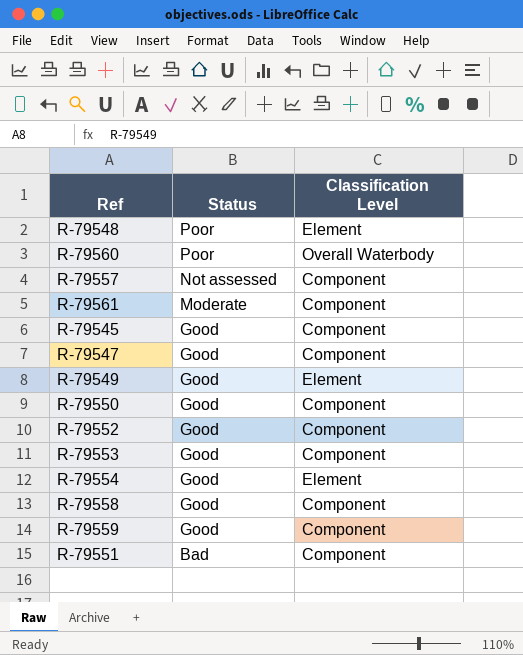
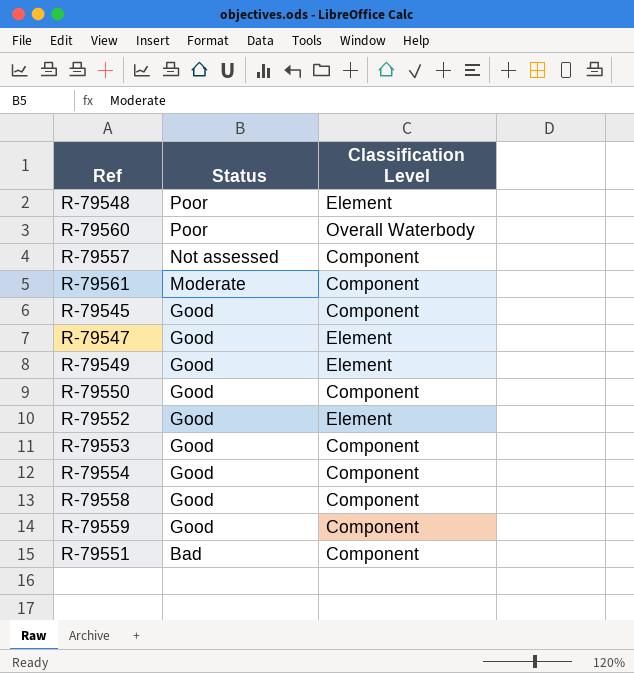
R-79547 | Classification Level: Component -> Element
R-79552 | Classification Level: Component -> Element
R-79554 | Classification Level: Element -> Component

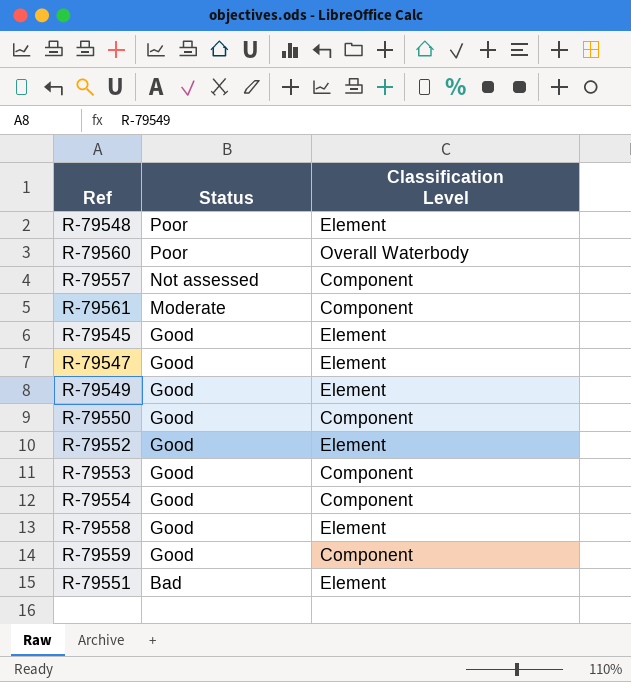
R-79545 | Classification Level: Component -> Element
R-79558 | Classification Level: Component -> Element
R-79551 | Classification Level: Component -> Element

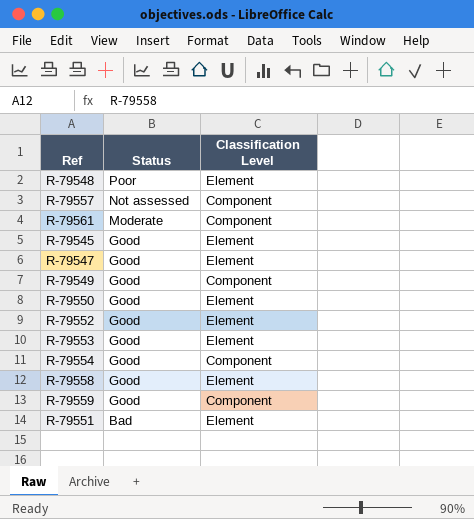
row R-79560: Poor | Overall Waterbody -> none
R-79549 | Classification Level: Element -> Component
R-79550 | Classification Level: Component -> Element
R-79553 | Classification Level: Component -> Element

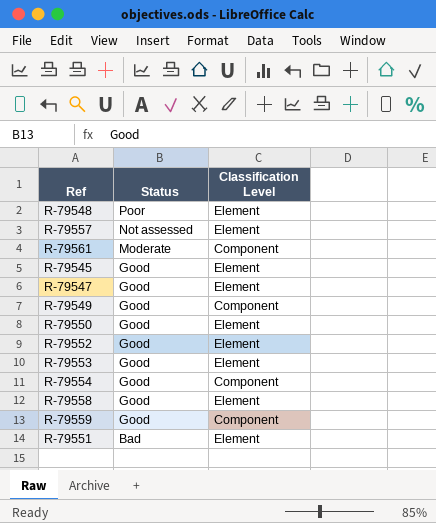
R-79557 | Classification Level: Component -> Element

